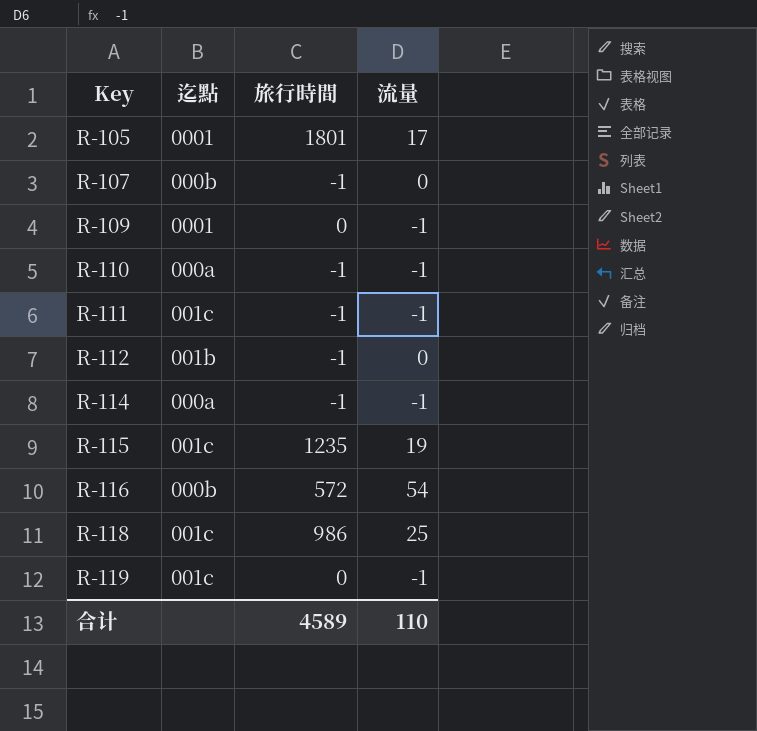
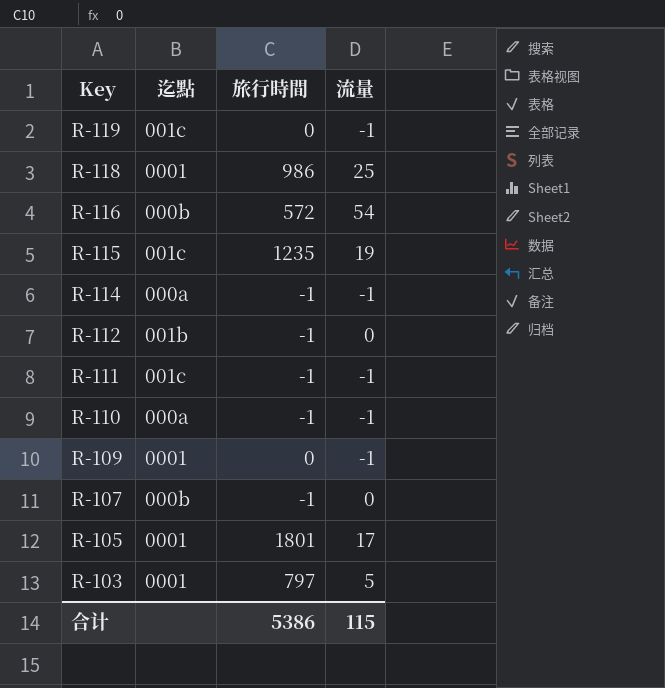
row order: Key ascending -> Key descending
R-118 | 迄點: 001c -> 0001
row R-103: none -> 0001 | 797 | 5
合计 | 旅行時間: 4589 -> 5386
合计 | 流量: 110 -> 115

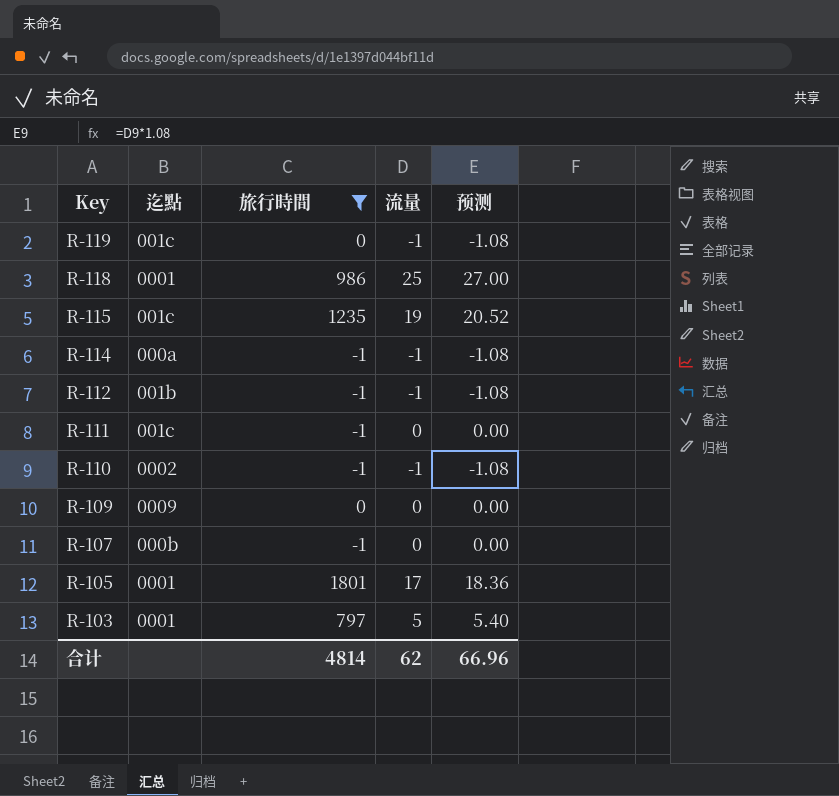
filter: none -> 旅行時間 != 572
column 预测 | formula: none -> [流量] * 1.08
R-112 | 流量: 0 -> -1
R-111 | 流量: -1 -> 0
R-110 | 迄點: 000a -> 0002
R-109 | 迄點: 0001 -> 0009
R-109 | 流量: -1 -> 0
合计 | 旅行時間: 5386 -> 4814
合计 | 流量: 115 -> 62

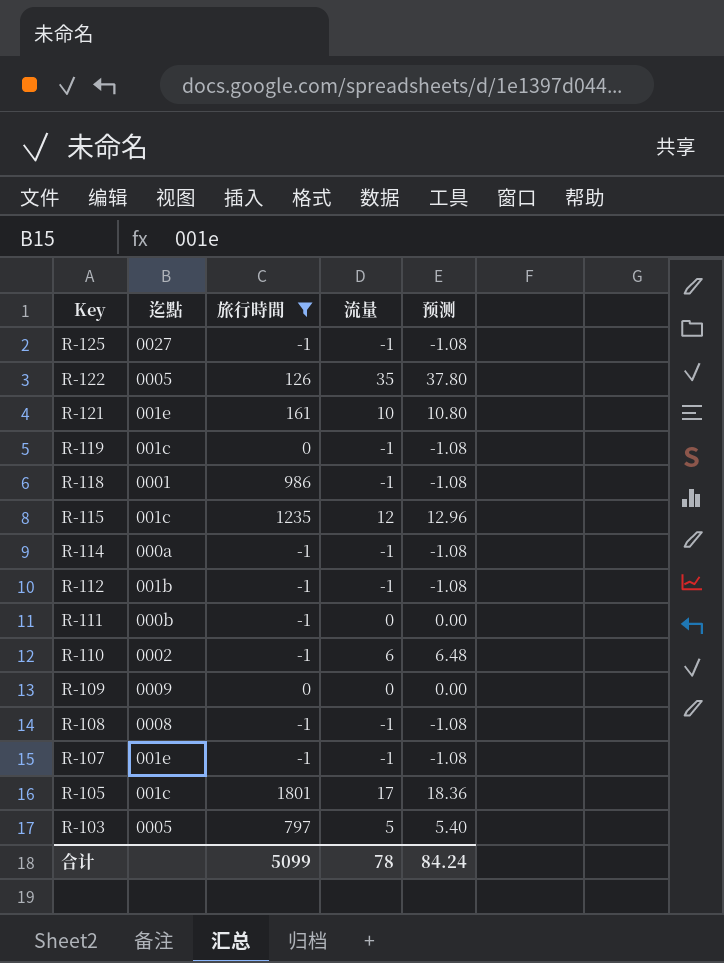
row R-125: none -> 0027 | -1 | -1 | -1.08
row R-122: none -> 0005 | 126 | 35 | 37.80
row R-121: none -> 001e | 161 | 10 | 10.80
R-118 | 流量: 25 -> -1
R-118 | 预测: 27.00 -> -1.08
R-115 | 流量: 19 -> 12
R-115 | 预测: 20.52 -> 12.96
R-111 | 迄點: 001c -> 000b
R-110 | 流量: -1 -> 6
R-110 | 预测: -1.08 -> 6.48
row R-108: none -> 0008 | -1 | -1 | -1.08
R-107 | 迄點: 000b -> 001e
R-107 | 流量: 0 -> -1
R-107 | 预测: 0.00 -> -1.08
R-105 | 迄點: 0001 -> 001c
R-103 | 迄點: 0001 -> 0005
合计 | 旅行時間: 4814 -> 5099
合计 | 流量: 62 -> 78
合计 | 预测: 66.96 -> 84.24

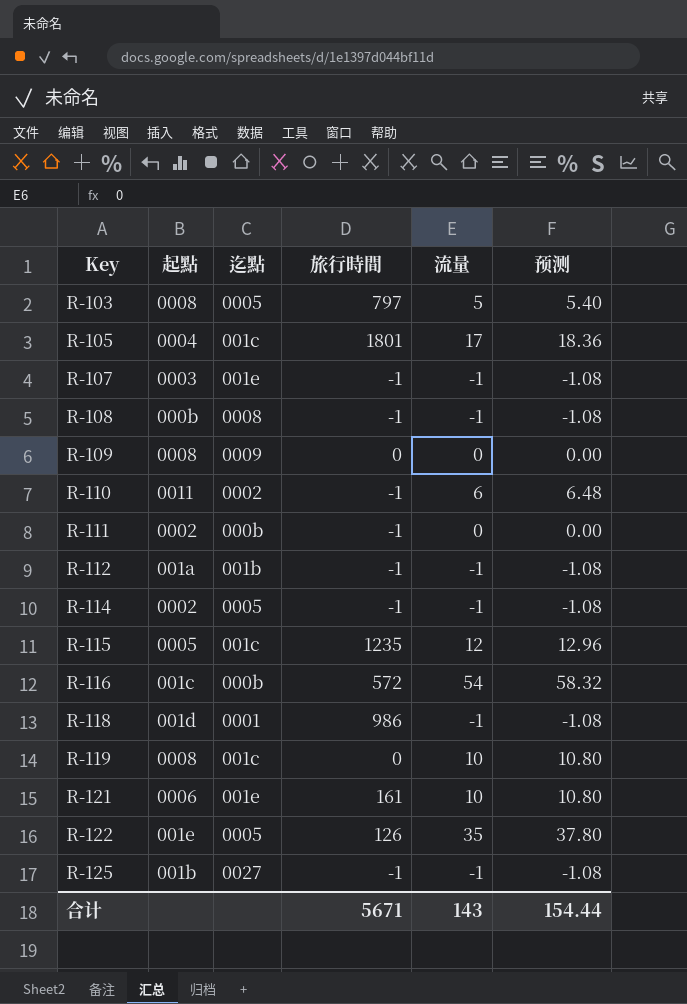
filter: 旅行時間 != 572 -> none
row order: Key descending -> Key ascending
column 起點 | position: none -> 2
R-114 | 迄點: 000a -> 0005
R-119 | 流量: -1 -> 10
R-119 | 预测: -1.08 -> 10.80
合计 | 旅行時間: 5099 -> 5671
合计 | 流量: 78 -> 143
合计 | 预测: 84.24 -> 154.44

